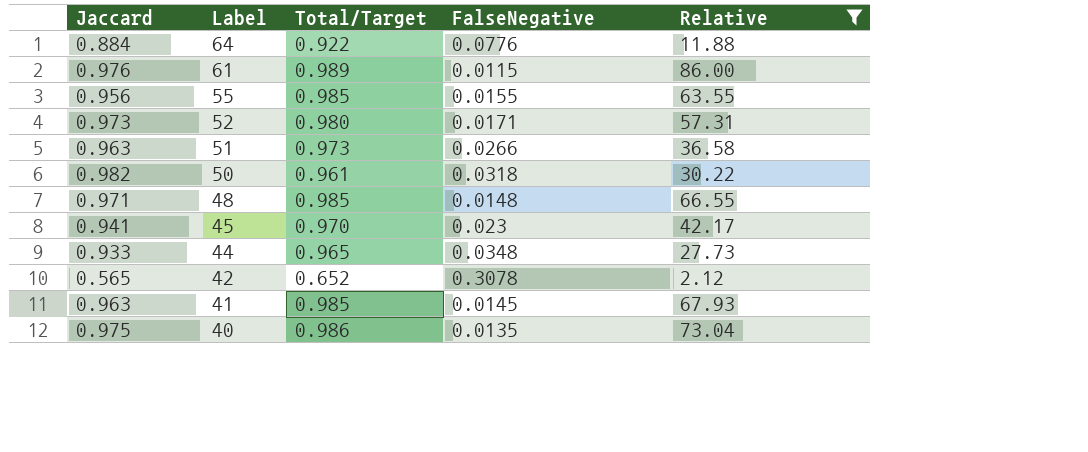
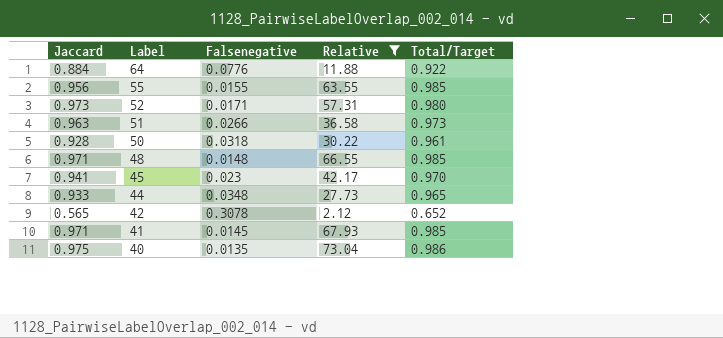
column name: FalseNegative -> Falsenegative
column Total/Target | position: 3 -> 5
row 61: 0.976 | 0.989 | 0.0115 | 86.00 -> none
50 | Jaccard: 0.982 -> 0.928
41 | Jaccard: 0.963 -> 0.971

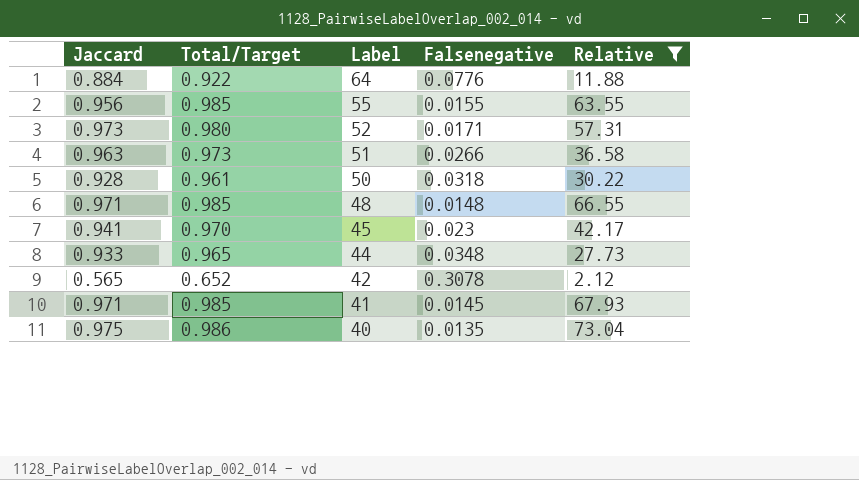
column Total/Target | position: 5 -> 2

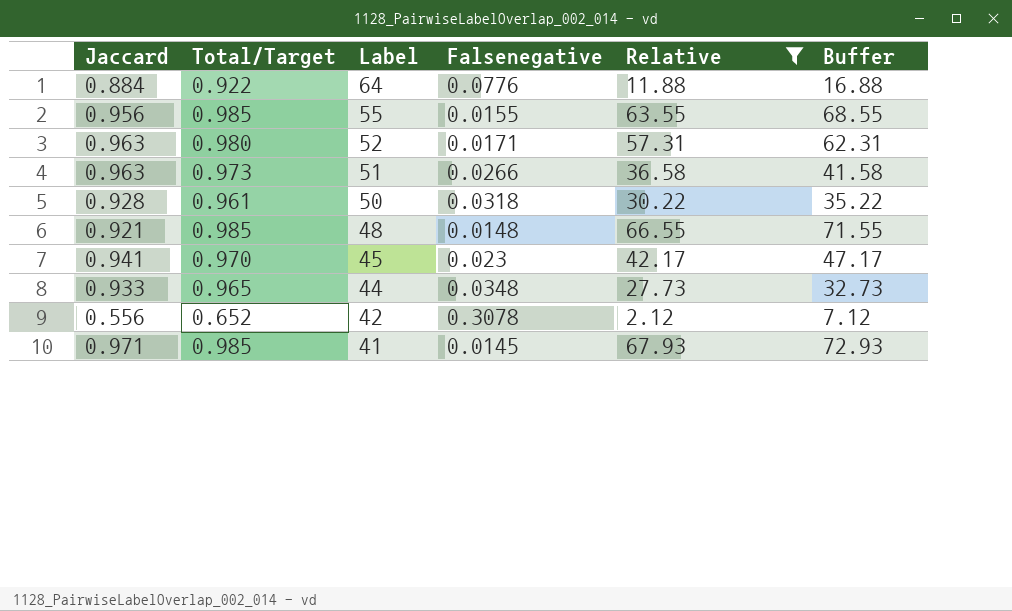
column Buffer | formula: none -> [Relative] + 5
row 40: 0.975 | 0.986 | 0.0135 | 73.04 -> none
52 | Jaccard: 0.973 -> 0.963
48 | Jaccard: 0.971 -> 0.921
42 | Jaccard: 0.565 -> 0.556

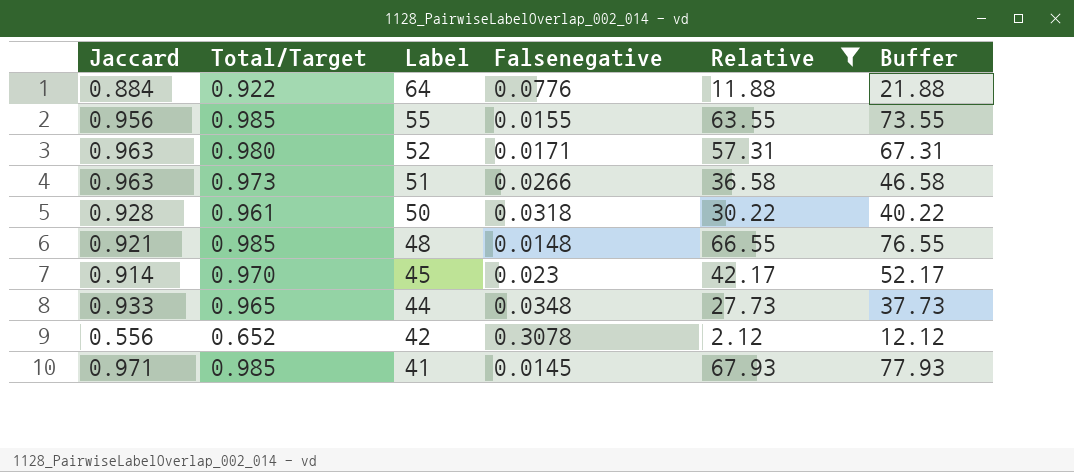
column Buffer | formula: [Relative] + 5 -> [Relative] + 10
45 | Jaccard: 0.941 -> 0.914

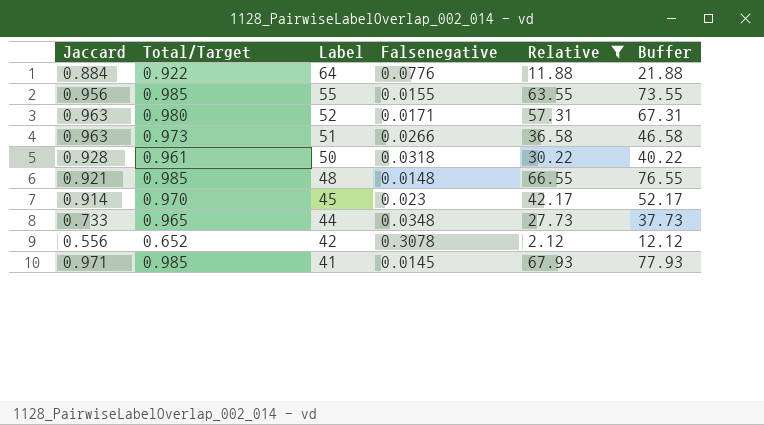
44 | Jaccard: 0.933 -> 0.733

